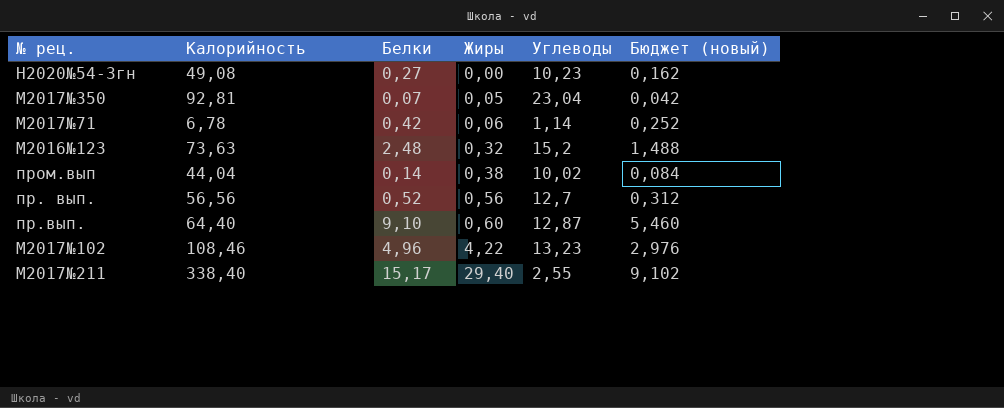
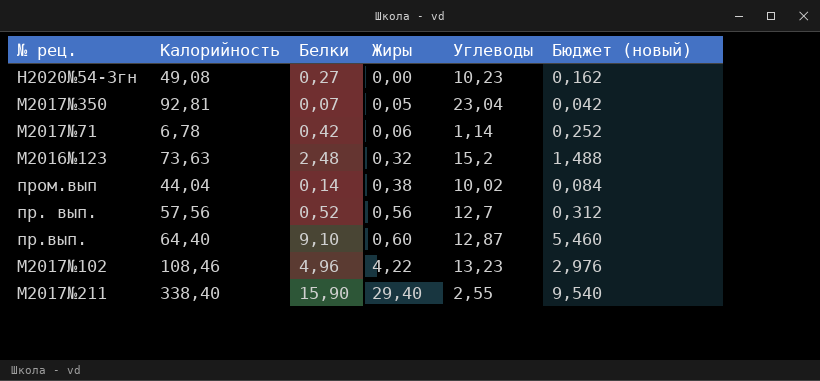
пр. вып. | Калорийность: 56,56 -> 57,56
М2017№211 | Белки: 15,17 -> 15,90
М2017№211 | Бюджет (новый): 9,102 -> 9,540

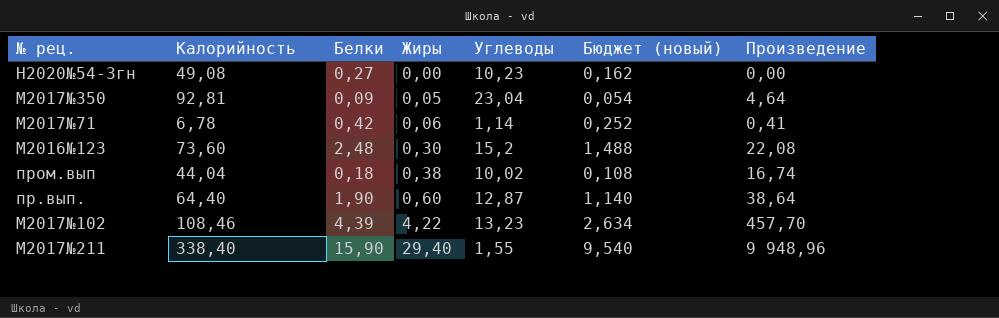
column Произведение | formula: none -> [Калорийность] * [Жиры]
row пр. вып.: 57,56 | 0,52 | 0,56 | 12,7 | 0,312 -> none
М2017№350 | Белки: 0,07 -> 0,09
М2017№350 | Бюджет (новый): 0,042 -> 0,054
М2016№123 | Калорийность: 73,63 -> 73,60
М2016№123 | Жиры: 0,32 -> 0,30
пром.вып | Белки: 0,14 -> 0,18
пром.вып | Бюджет (новый): 0,084 -> 0,108
пр.вып. | Белки: 9,10 -> 1,90
пр.вып. | Бюджет (новый): 5,460 -> 1,140
М2017№102 | Белки: 4,96 -> 4,39
М2017№102 | Бюджет (новый): 2,976 -> 2,634
М2017№211 | Углеводы: 2,55 -> 1,55

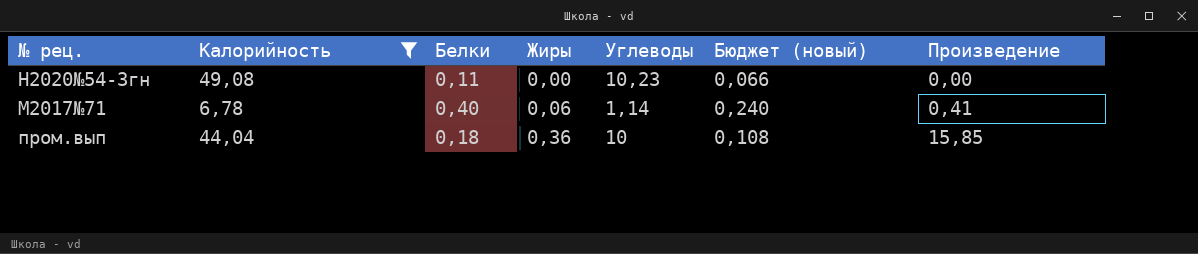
filter: none -> Калорийность <= 49,08
Н2020№54-3гн | Белки: 0,27 -> 0,11
Н2020№54-3гн | Бюджет (новый): 0,162 -> 0,066
М2017№71 | Белки: 0,42 -> 0,40
М2017№71 | Бюджет (новый): 0,252 -> 0,240
пром.вып | Жиры: 0,38 -> 0,36
пром.вып | Углеводы: 10,02 -> 10
пром.вып | Произведение: 16,74 -> 15,85

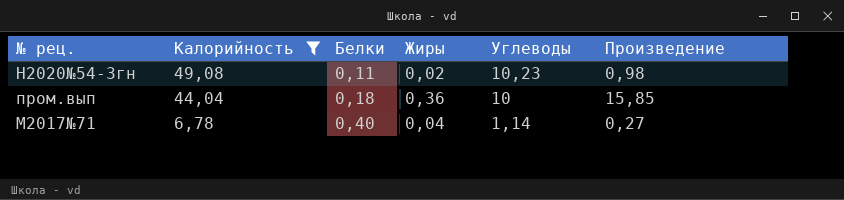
row order: Жиры ascending -> Калорийность descending
column Бюджет (новый) | formula: [Белки] * 0,6 -> none
Н2020№54-3гн | Жиры: 0,00 -> 0,02
Н2020№54-3гн | Произведение: 0,00 -> 0,98
М2017№71 | Жиры: 0,06 -> 0,04
М2017№71 | Произведение: 0,41 -> 0,27

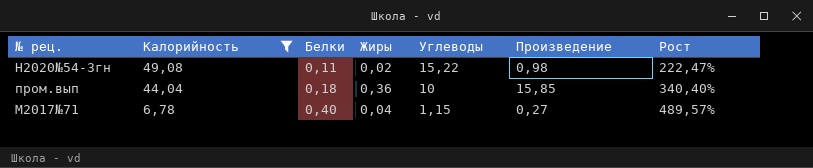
column Рост | formula: none -> ([Калорийность] - [Углеводы]) / [Углеводы]
Н2020№54-3гн | Углеводы: 10,23 -> 15,22
М2017№71 | Углеводы: 1,14 -> 1,15

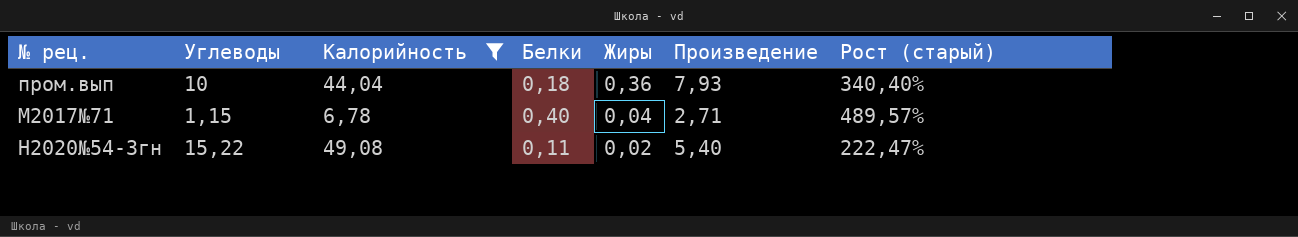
row order: Калорийность descending -> Жиры descending
column Углеводы | position: 5 -> 2
column Произведение | formula: [Калорийность] * [Жиры] -> [Калорийность] * [Белки]
column name: Рост -> Рост (старый)

